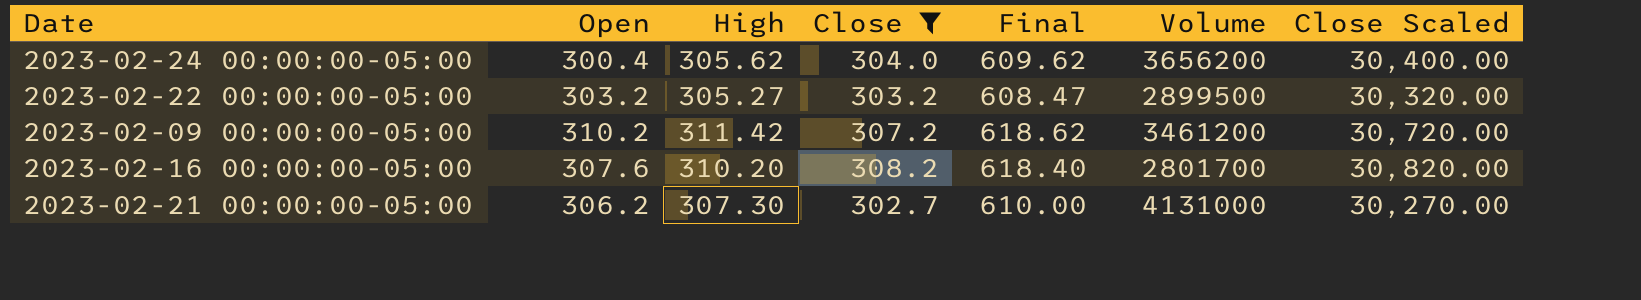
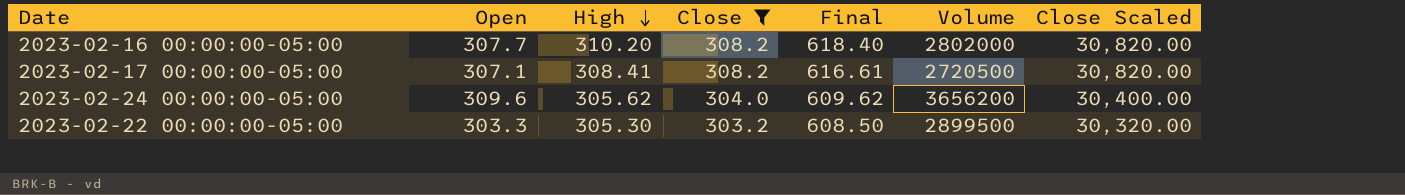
row order: none -> High descending
row 2023-02-09 00:00:00-05:00: 310.2 | 311.42 | 307.2 | 618.62 | 3461200 | 30,720.00 -> none
row 2023-02-21 00:00:00-05:00: 306.2 | 307.30 | 302.7 | 610.00 | 4131000 | 30,270.00 -> none
2023-02-16 00:00:00-05:00 | Open: 307.6 -> 307.7
2023-02-16 00:00:00-05:00 | Volume: 2801700 -> 2802000
row 2023-02-17 00:00:00-05:00: none -> 307.1 | 308.41 | 308.2 | 616.61 | 2720500 | 30,820.00
2023-02-24 00:00:00-05:00 | Open: 300.4 -> 309.6
2023-02-22 00:00:00-05:00 | Open: 303.2 -> 303.3
2023-02-22 00:00:00-05:00 | High: 305.27 -> 305.30
2023-02-22 00:00:00-05:00 | Final: 608.47 -> 608.50

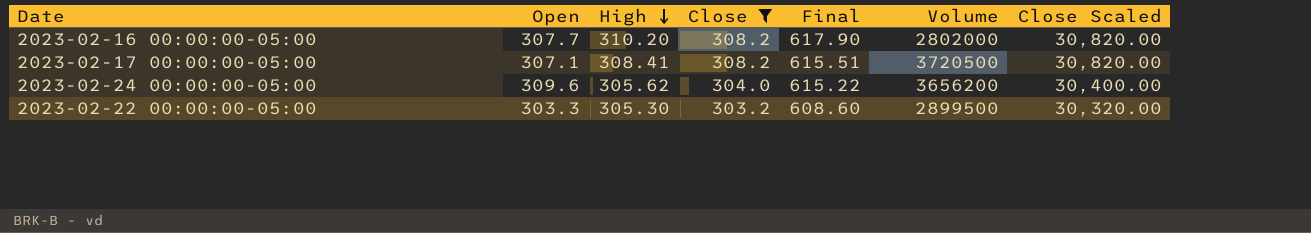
column Final | formula: [High] + [Close] -> [Open] + [High]
2023-02-17 00:00:00-05:00 | Volume: 2720500 -> 3720500

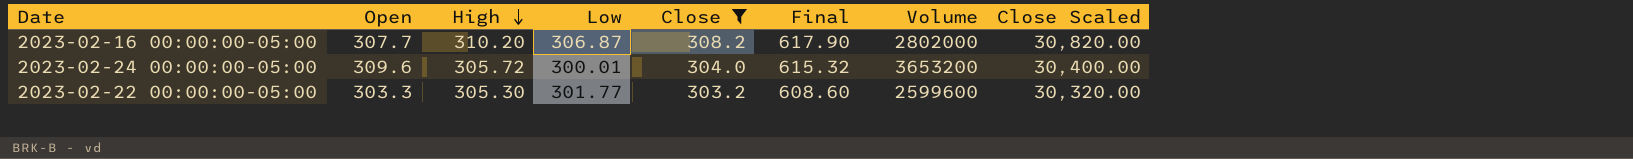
column Low | position: none -> 4
row 2023-02-17 00:00:00-05:00: 307.1 | 308.41 | 308.2 | 615.51 | 3720500 | 30,820.00 -> none
2023-02-24 00:00:00-05:00 | High: 305.62 -> 305.72
2023-02-24 00:00:00-05:00 | Final: 615.22 -> 615.32
2023-02-24 00:00:00-05:00 | Volume: 3656200 -> 3653200
2023-02-22 00:00:00-05:00 | Volume: 2899500 -> 2599600

